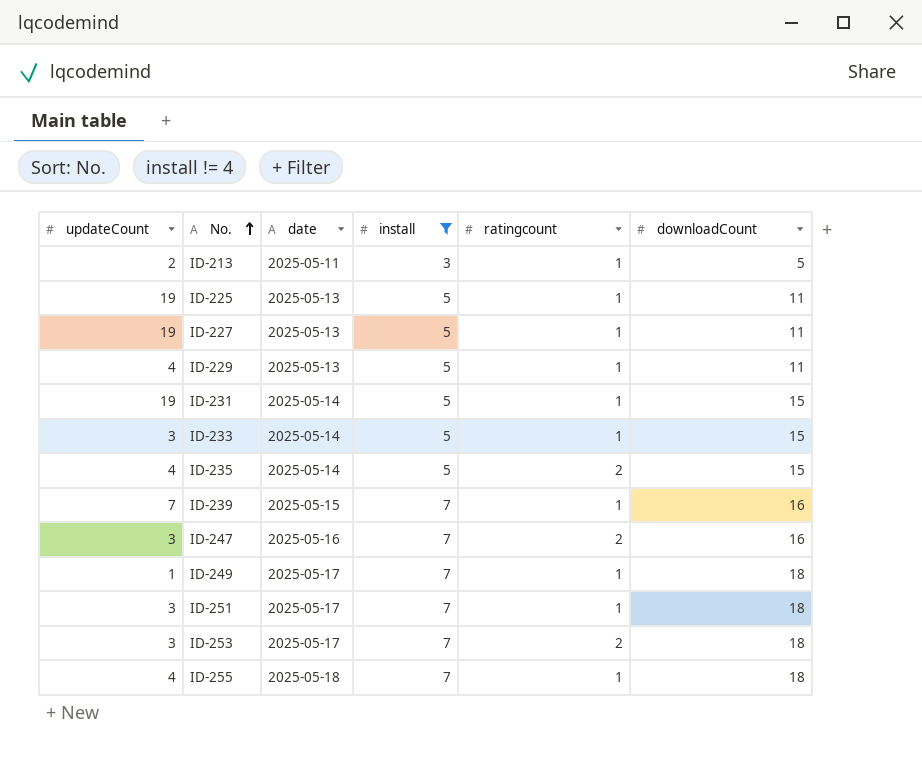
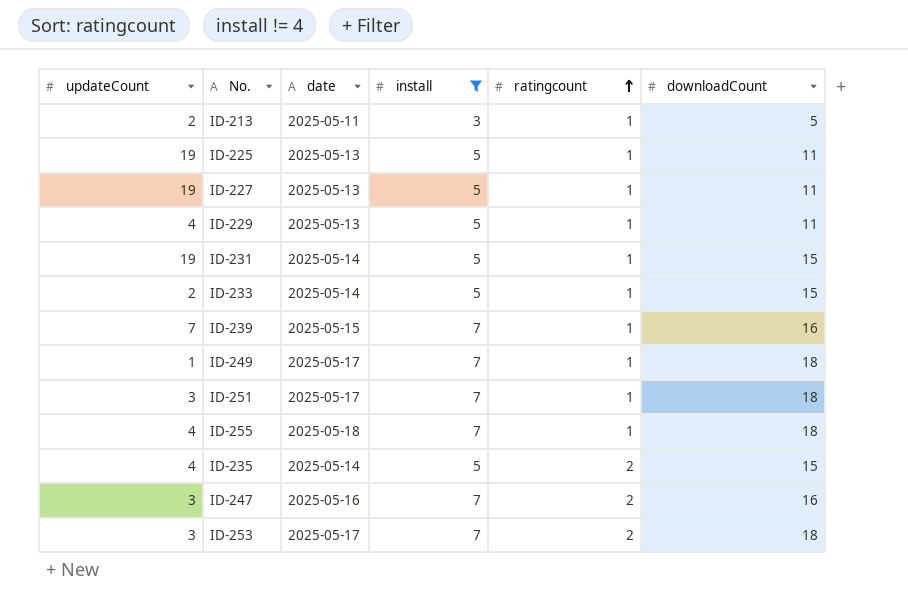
row order: No. ascending -> ratingcount ascending
ID-233 | updateCount: 3 -> 2

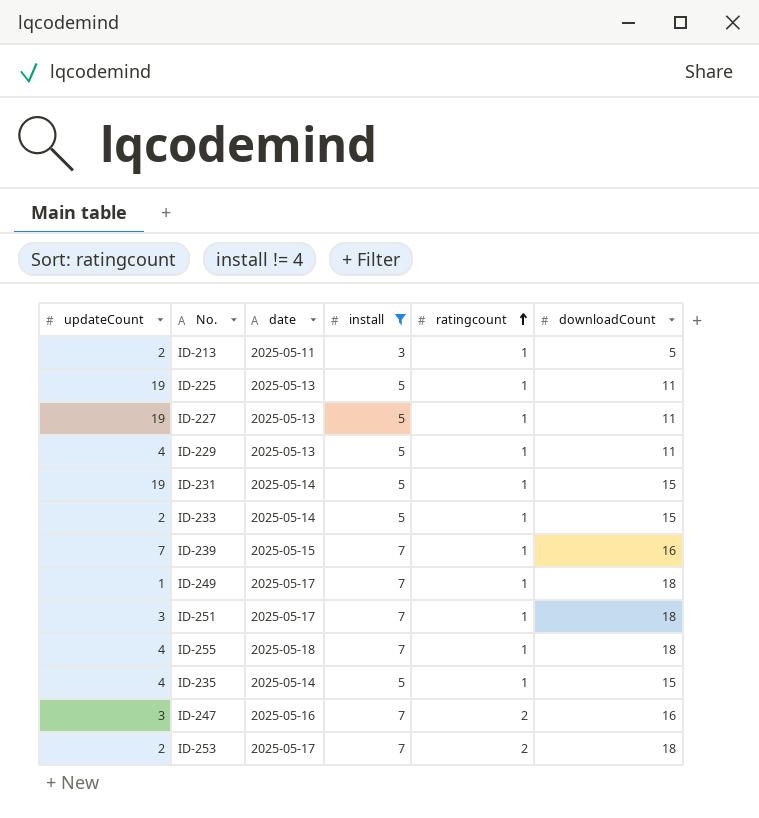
ID-235 | ratingcount: 2 -> 1
ID-253 | updateCount: 3 -> 2

